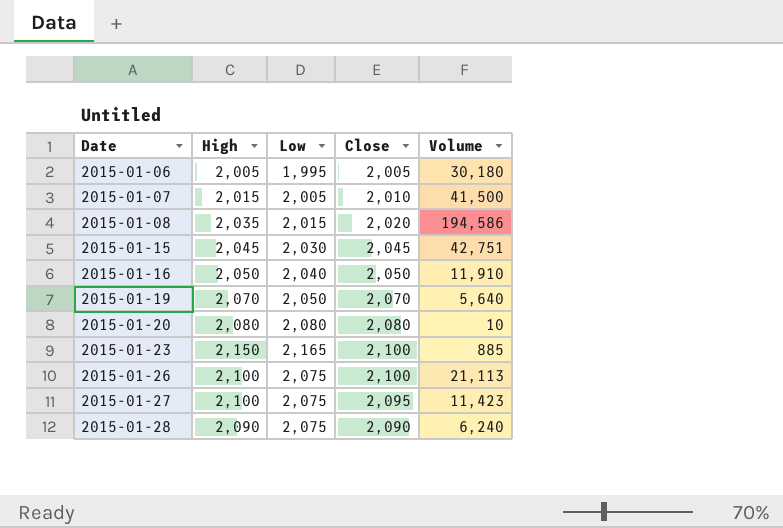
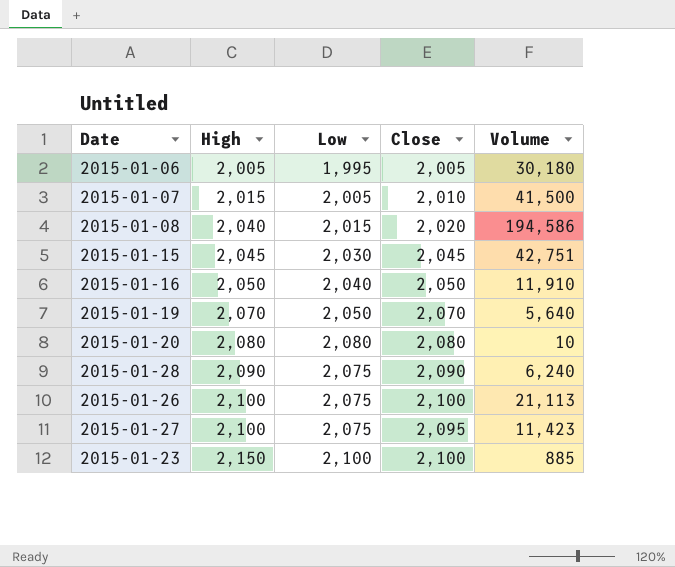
row order: Date ascending -> High ascending
2015-01-08 | High: 2,035 -> 2,040
2015-01-23 | Low: 2,165 -> 2,100

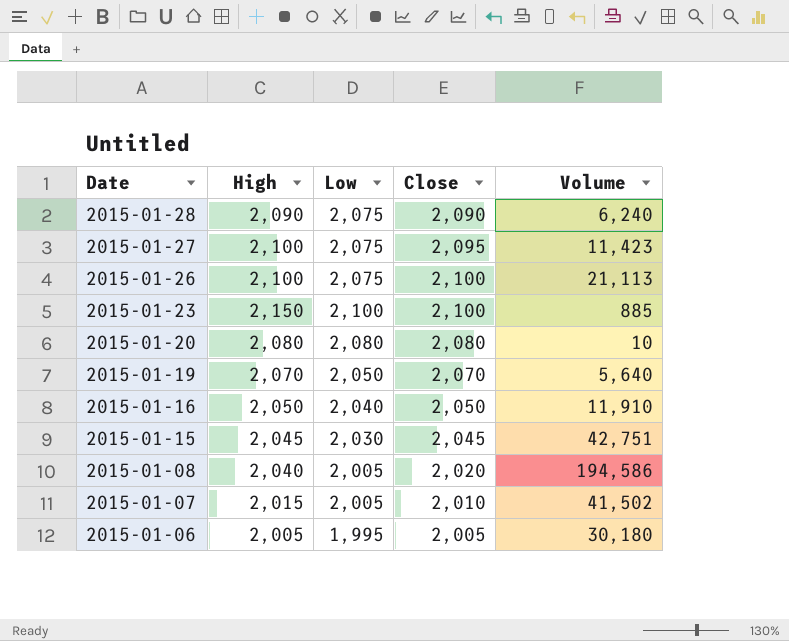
row order: High ascending -> Date descending
2015-01-08 | Low: 2,015 -> 2,005
2015-01-07 | Volume: 41,500 -> 41,502

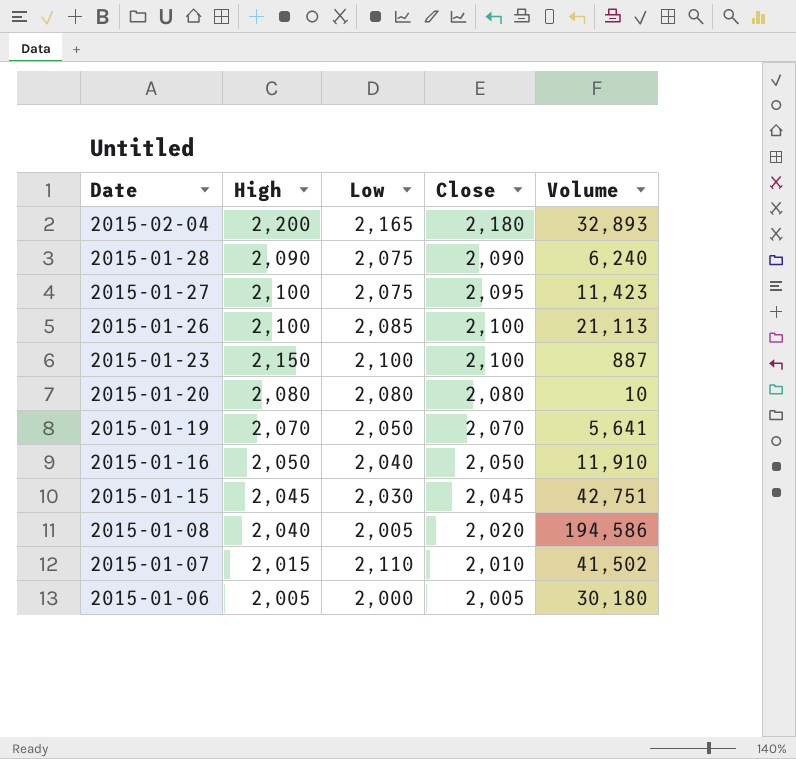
row 2015-02-04: none -> 2,200 | 2,165 | 2,180 | 32,893
2015-01-26 | Low: 2,075 -> 2,085
2015-01-23 | Volume: 885 -> 887
2015-01-19 | Volume: 5,640 -> 5,641
2015-01-07 | Low: 2,005 -> 2,110
2015-01-06 | Low: 1,995 -> 2,000

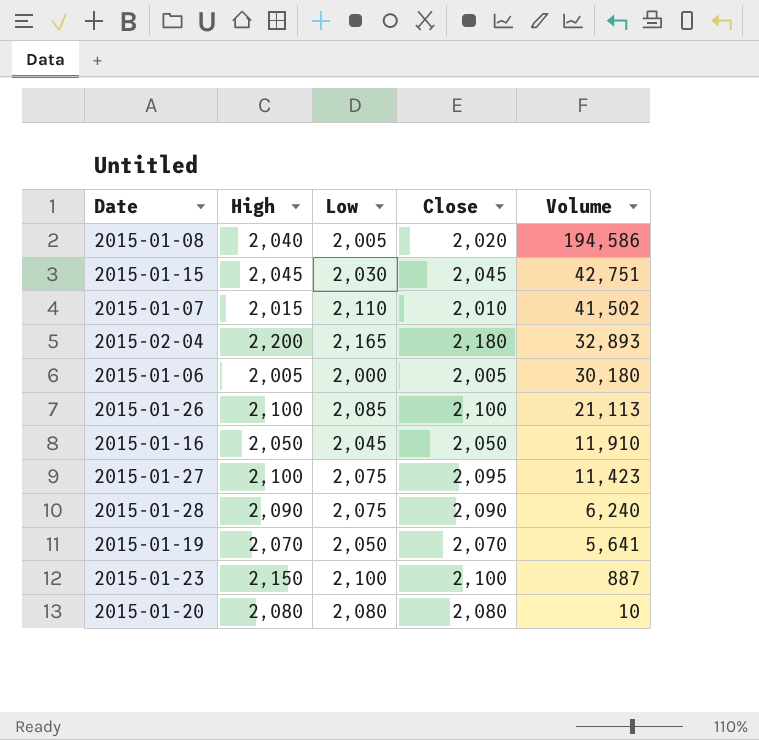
row order: Date descending -> Volume descending
2015-01-16 | Low: 2,040 -> 2,045

